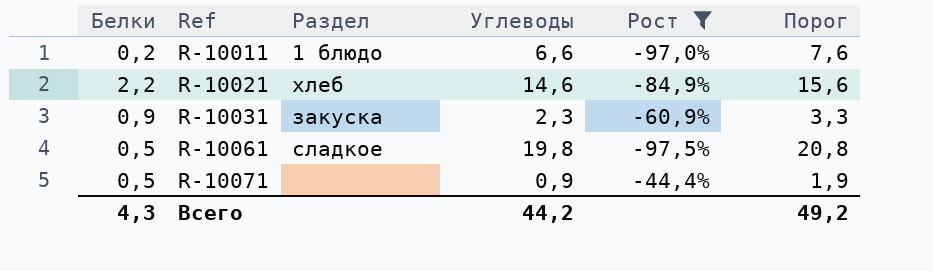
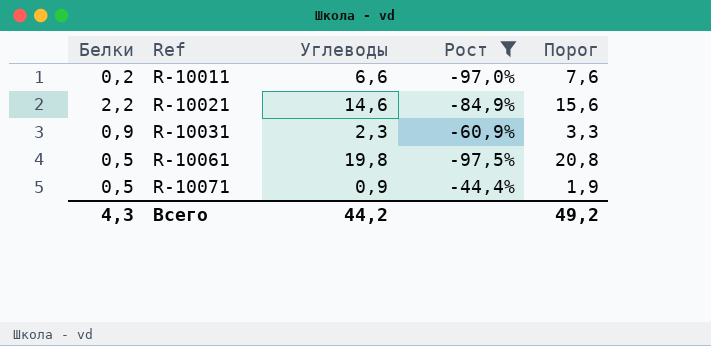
column Раздел | position: 3 -> none

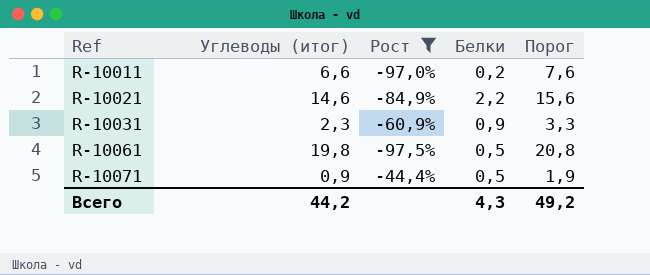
column name: Углеводы -> Углеводы (итог)
column Белки | position: 1 -> 4

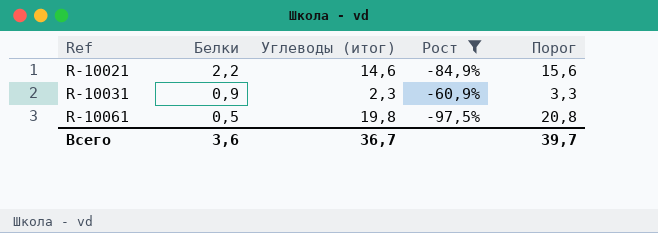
column Белки | position: 4 -> 2
row R-10011: 6,6 | -97,0% | 0,2 | 7,6 -> none
row R-10071: 0,9 | -44,4% | 0,5 | 1,9 -> none
Всего | Белки: 4,3 -> 3,6
Всего | Углеводы (итог): 44,2 -> 36,7
Всего | Порог: 49,2 -> 39,7

